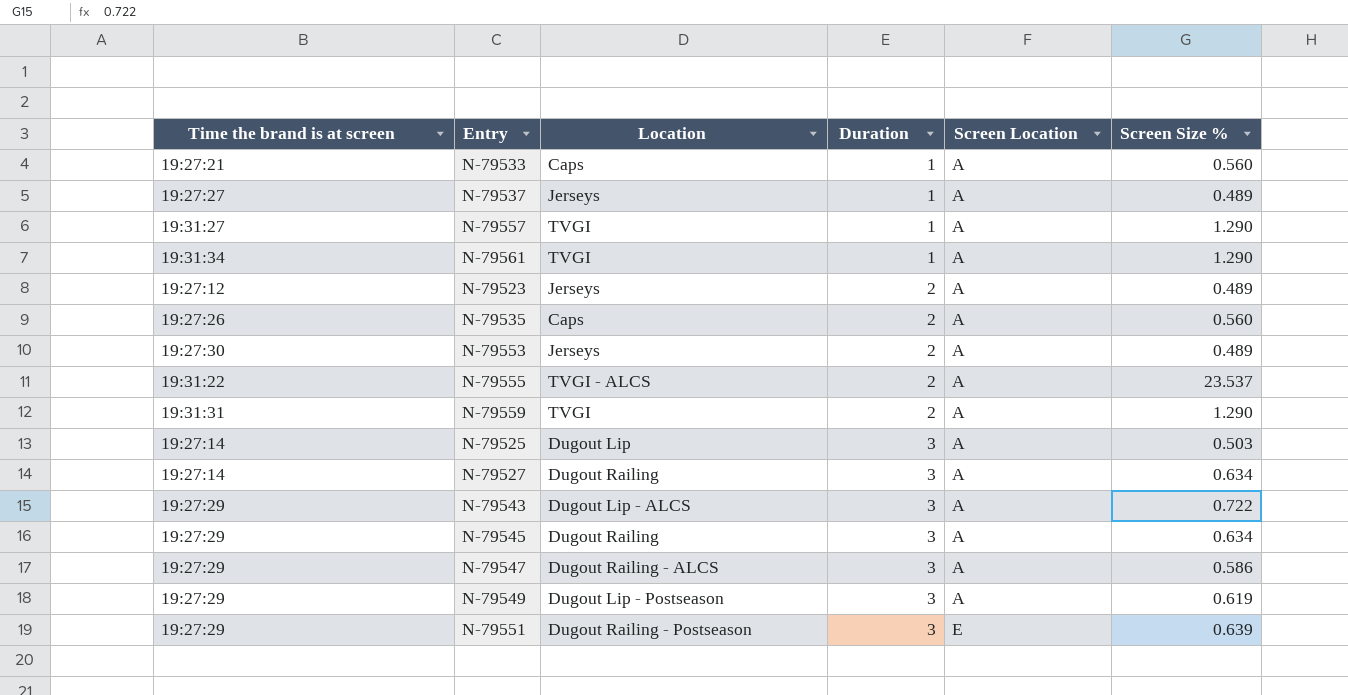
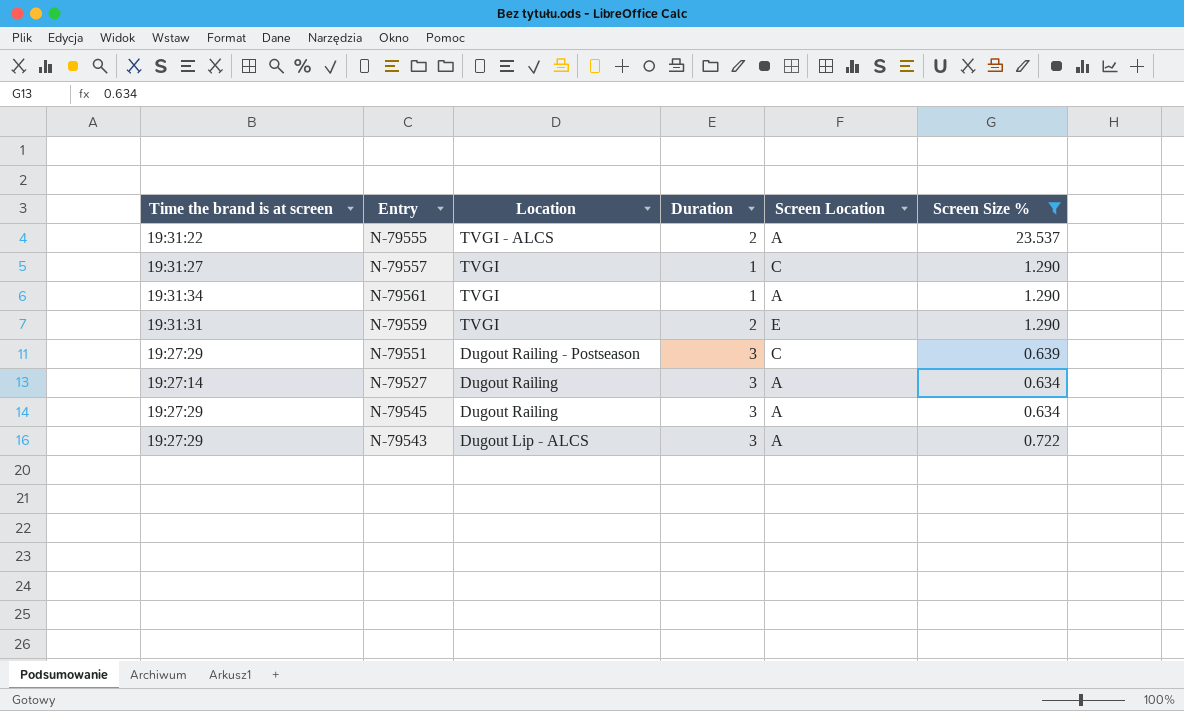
filter: none -> Screen Size % >= 0.634
row order: Duration ascending -> Location descending
N-79557 | Screen Location: A -> C
N-79559 | Screen Location: A -> E
N-79551 | Screen Location: E -> C

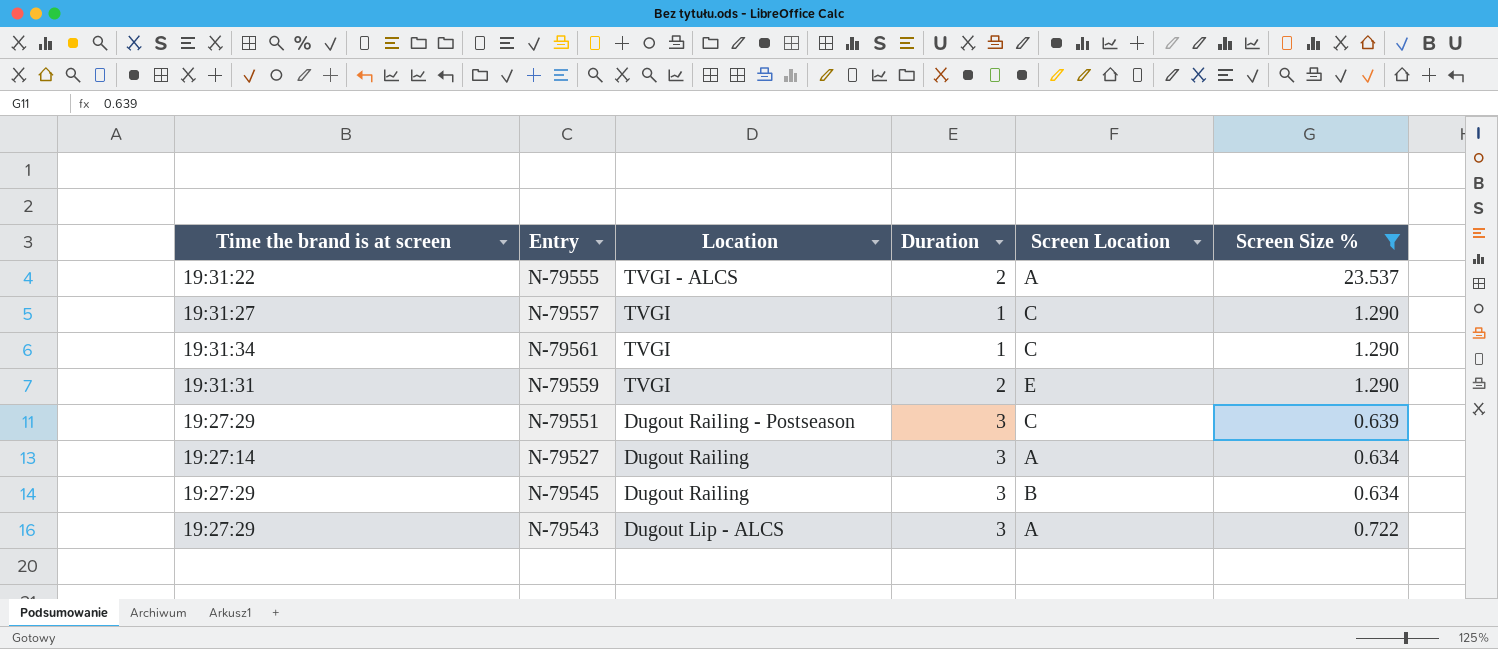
N-79561 | Screen Location: A -> C
N-79545 | Screen Location: A -> B

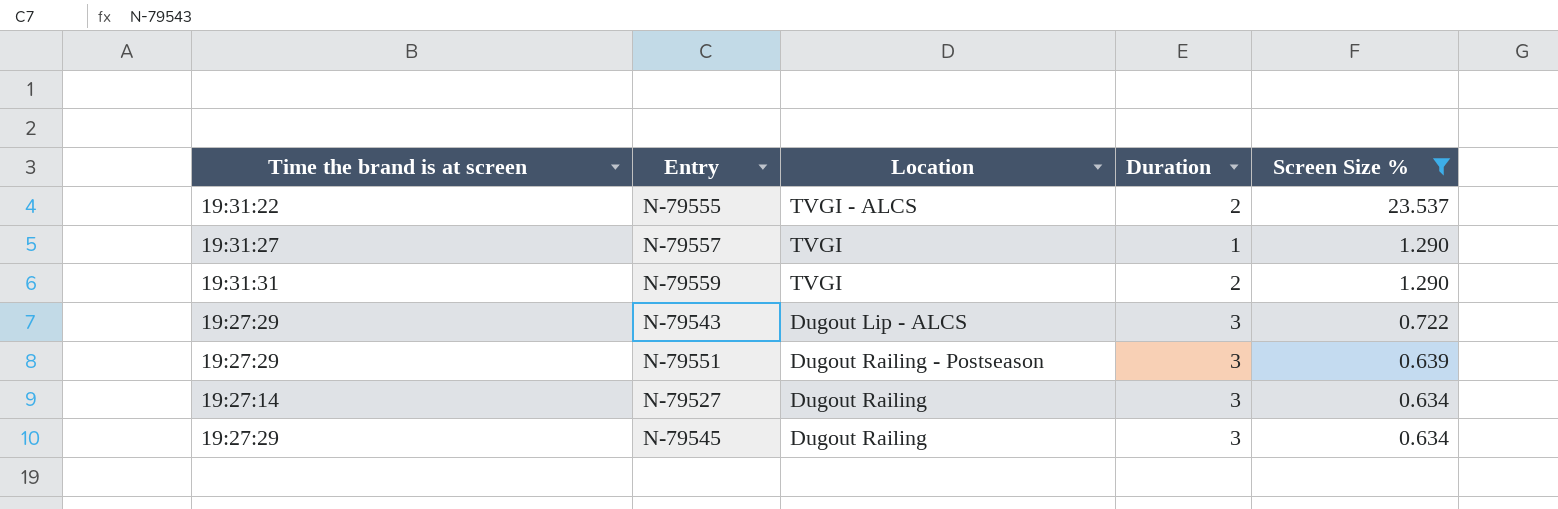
row order: Location descending -> Screen Size % descending
column Screen Location | position: 5 -> none
row N-79561: 19:31:34 | TVGI | 1 | C | 1.290 -> none

